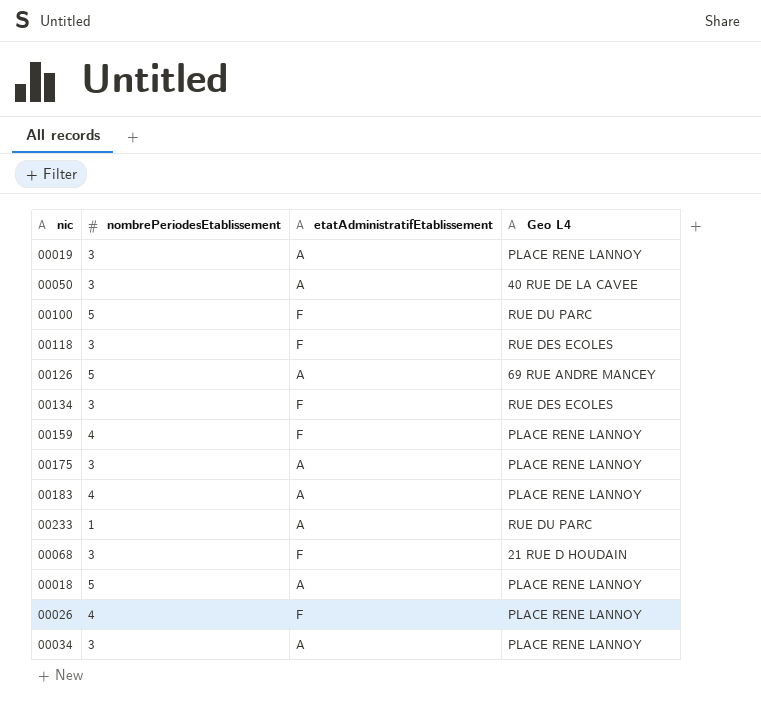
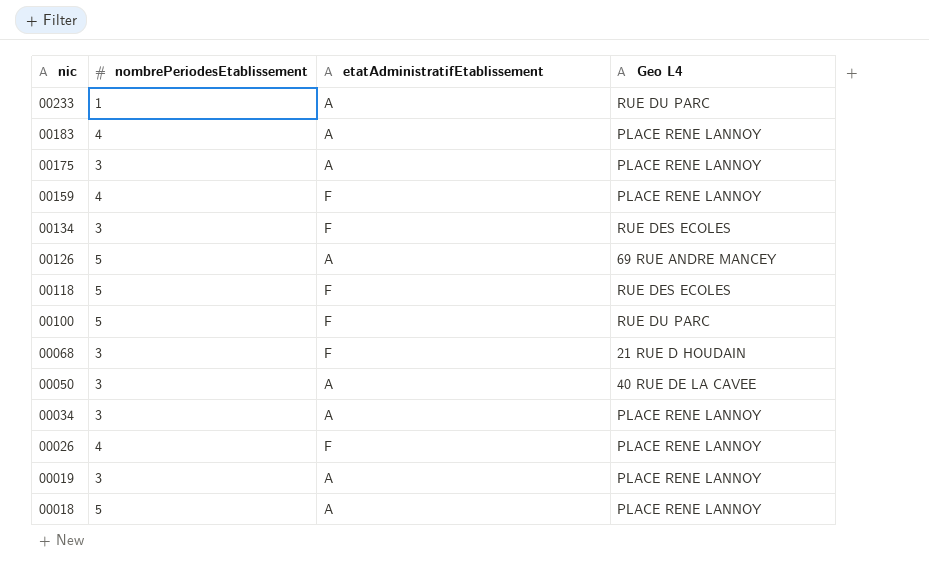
row order: none -> nic descending
00118 | nombrePeriodesEtablissement: 3 -> 5

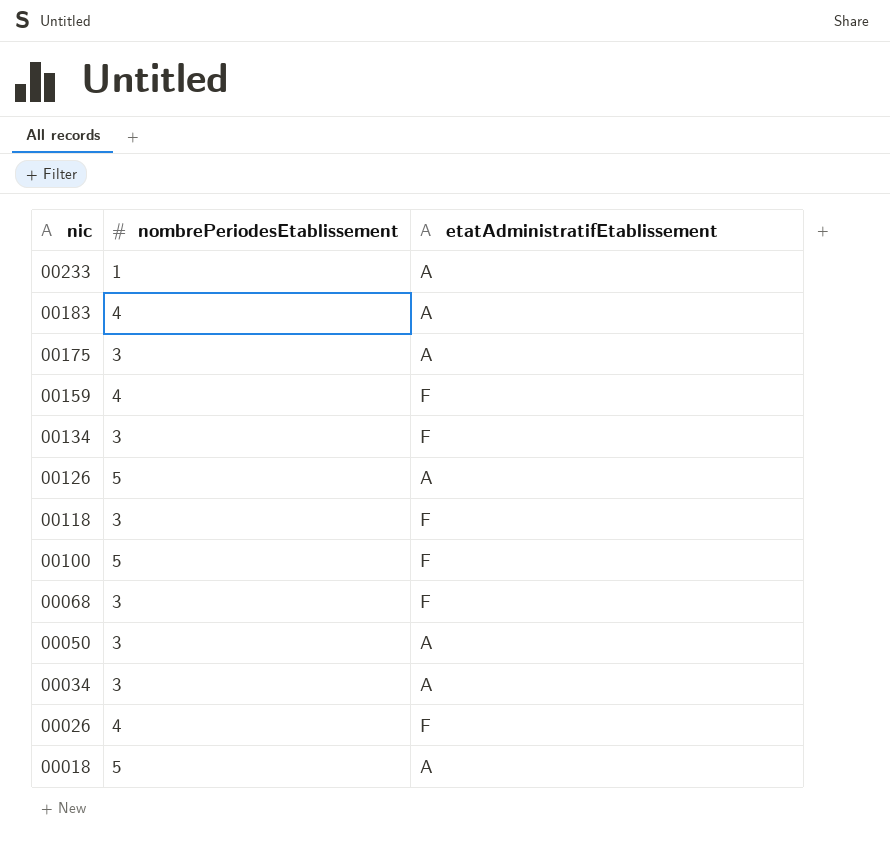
column Geo L4 | position: 4 -> none
row 00019: 3 | A | PLACE RENE LANNOY -> none
00118 | nombrePeriodesEtablissement: 5 -> 3

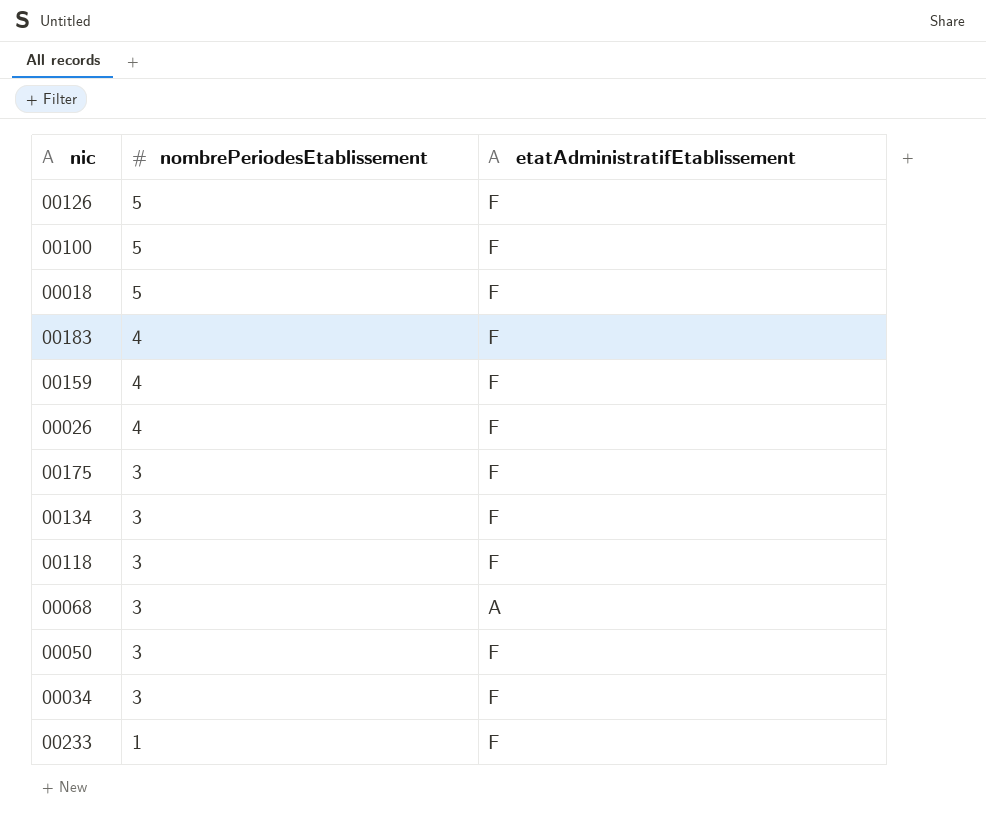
row order: nic descending -> nombrePeriodesEtablissement descending
00126 | etatAdministratifEtablissement: A -> F
00018 | etatAdministratifEtablissement: A -> F
00183 | etatAdministratifEtablissement: A -> F
00175 | etatAdministratifEtablissement: A -> F
00068 | etatAdministratifEtablissement: F -> A
00050 | etatAdministratifEtablissement: A -> F
00034 | etatAdministratifEtablissement: A -> F
00233 | etatAdministratifEtablissement: A -> F

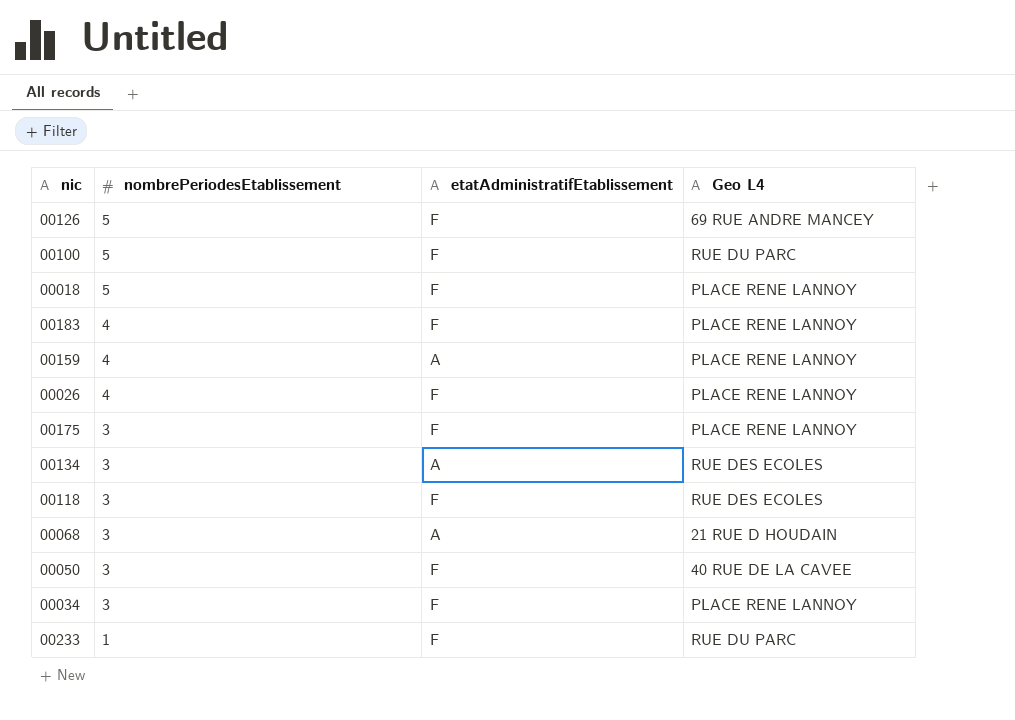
column Geo L4 | position: none -> 4
00159 | etatAdministratifEtablissement: F -> A
00134 | etatAdministratifEtablissement: F -> A

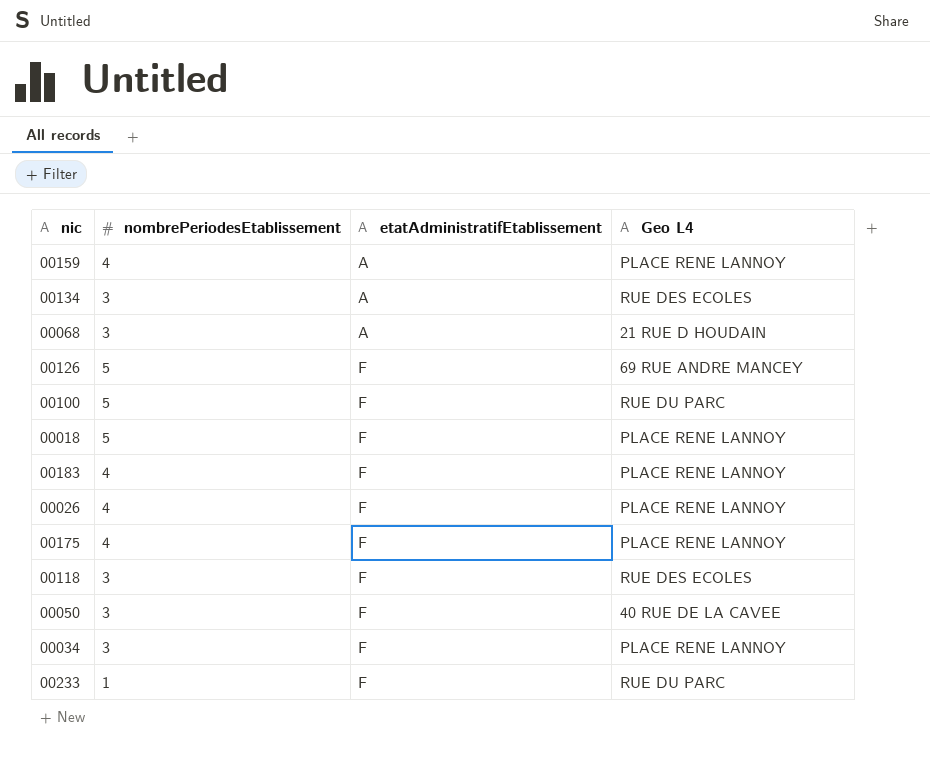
row order: nombrePeriodesEtablissement descending -> etatAdministratifEtablissement ascending
00175 | nombrePeriodesEtablissement: 3 -> 4

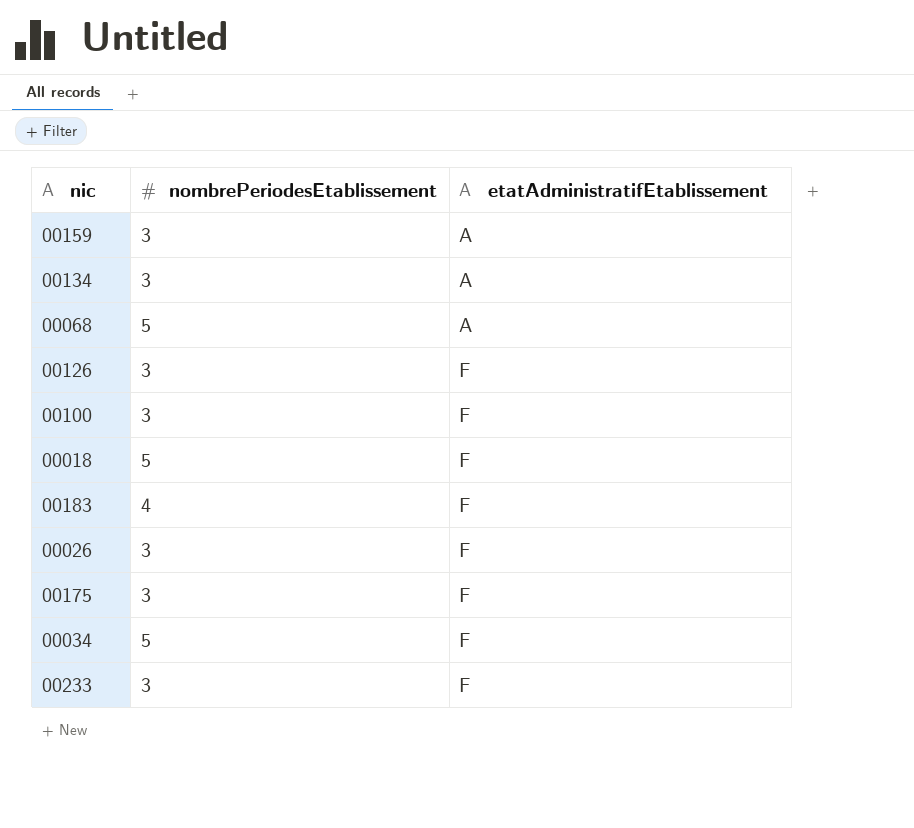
column Geo L4 | position: 4 -> none
row 00118: 3 | F | RUE DES ECOLES -> none
row 00050: 3 | F | 40 RUE DE LA CAVEE -> none
00159 | nombrePeriodesEtablissement: 4 -> 3
00068 | nombrePeriodesEtablissement: 3 -> 5
00126 | nombrePeriodesEtablissement: 5 -> 3
00100 | nombrePeriodesEtablissement: 5 -> 3
00026 | nombrePeriodesEtablissement: 4 -> 3
00175 | nombrePeriodesEtablissement: 4 -> 3
00034 | nombrePeriodesEtablissement: 3 -> 5
00233 | nombrePeriodesEtablissement: 1 -> 3

